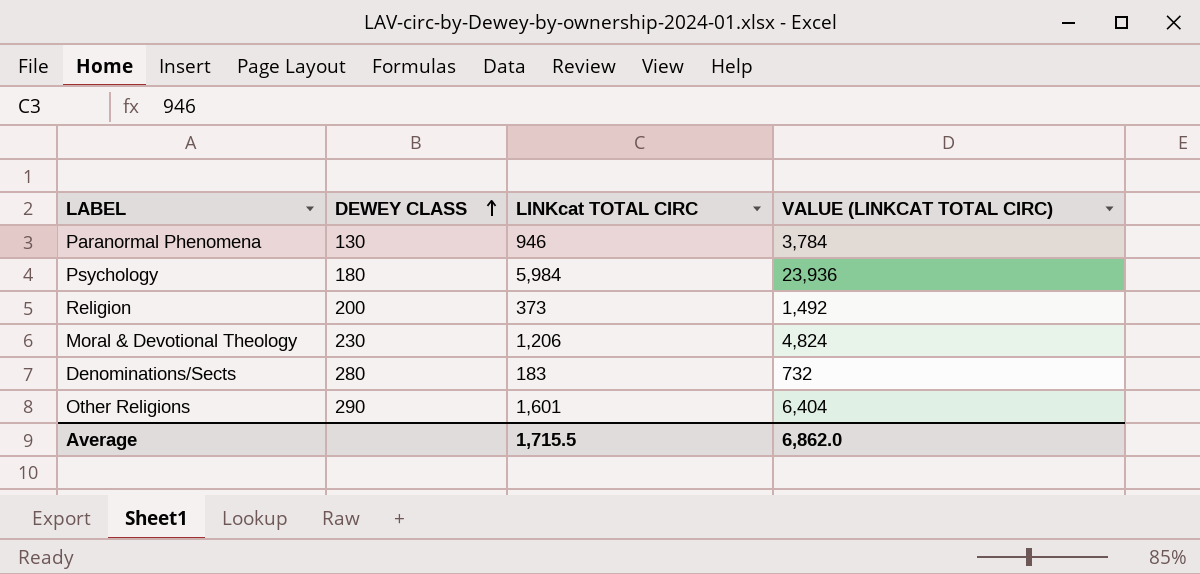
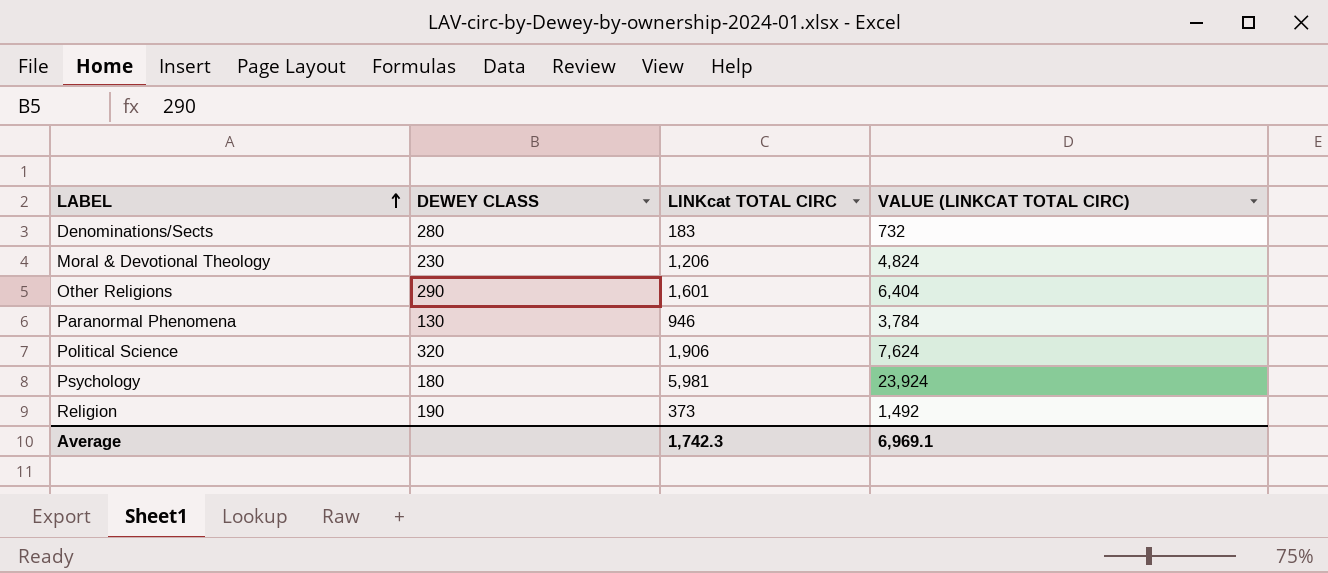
row order: DEWEY CLASS ascending -> LABEL ascending
row Political Science: none -> 320 | 1,906 | 7,624
Psychology | LINKcat TOTAL CIRC: 5,984 -> 5,981
Psychology | VALUE (LINKCAT TOTAL CIRC): 23,936 -> 23,924
Religion | DEWEY CLASS: 200 -> 190
Average | LINKcat TOTAL CIRC: 1,715.5 -> 1,742.3
Average | VALUE (LINKCAT TOTAL CIRC): 6,862.0 -> 6,969.1

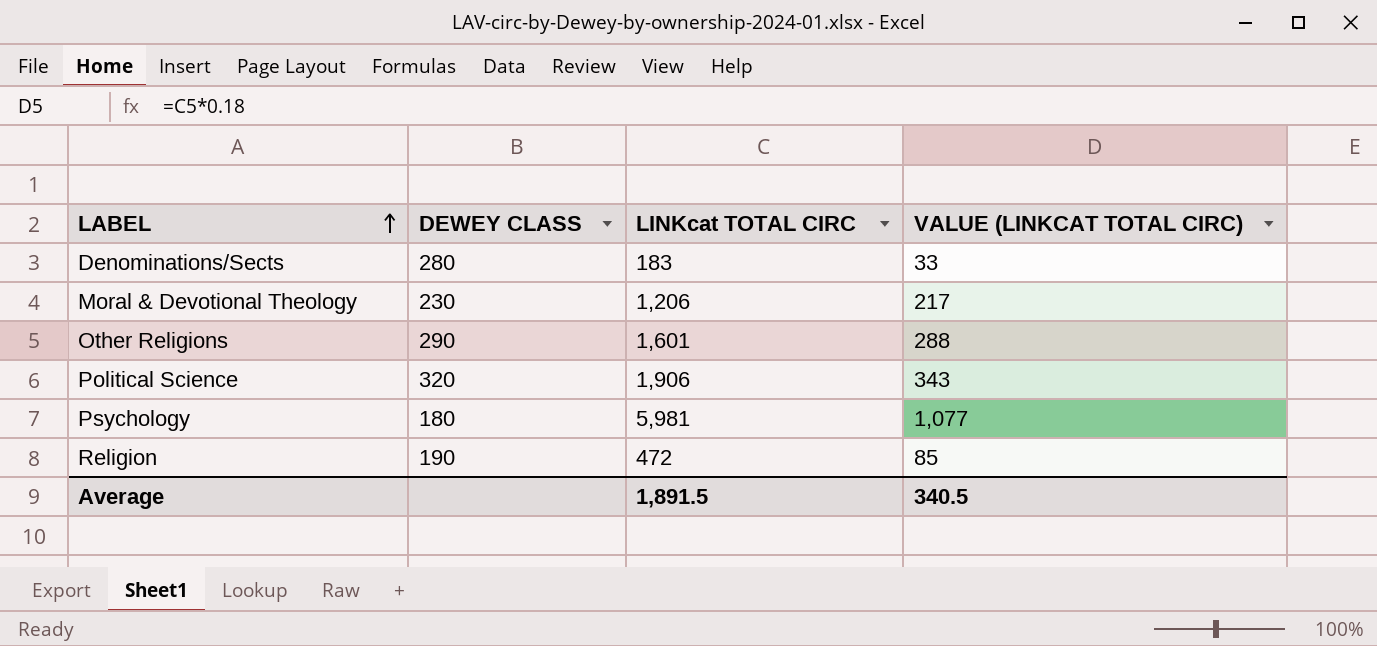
column VALUE (LINKCAT TOTAL CIRC) | formula: [LINKcat TOTAL CIRC] * 4 -> [LINKcat TOTAL CIRC] * 0.18
row Paranormal Phenomena: 130 | 946 | 3,784 -> none
Religion | LINKcat TOTAL CIRC: 373 -> 472
Average | LINKcat TOTAL CIRC: 1,742.3 -> 1,891.5
Average | VALUE (LINKCAT TOTAL CIRC): 6,969.1 -> 340.5

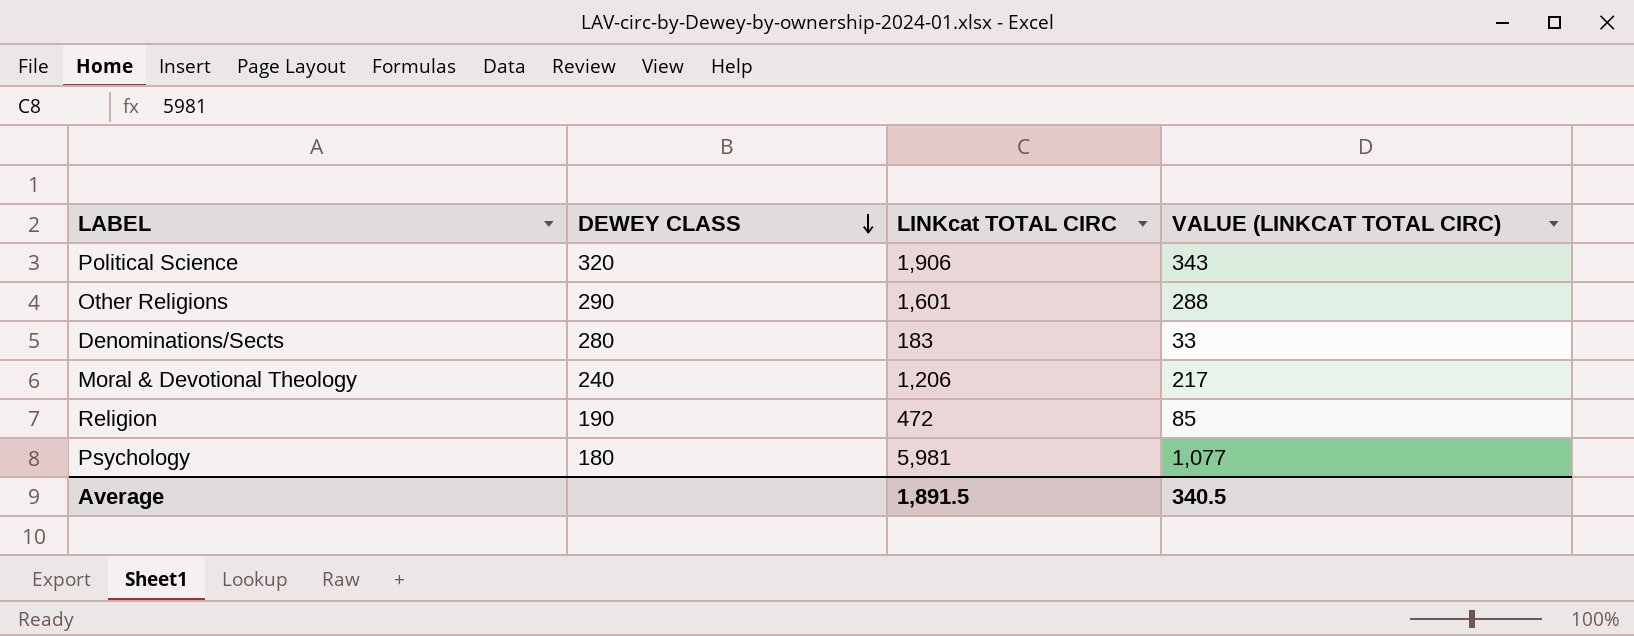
row order: LABEL ascending -> DEWEY CLASS descending
Moral & Devotional Theology | DEWEY CLASS: 230 -> 240

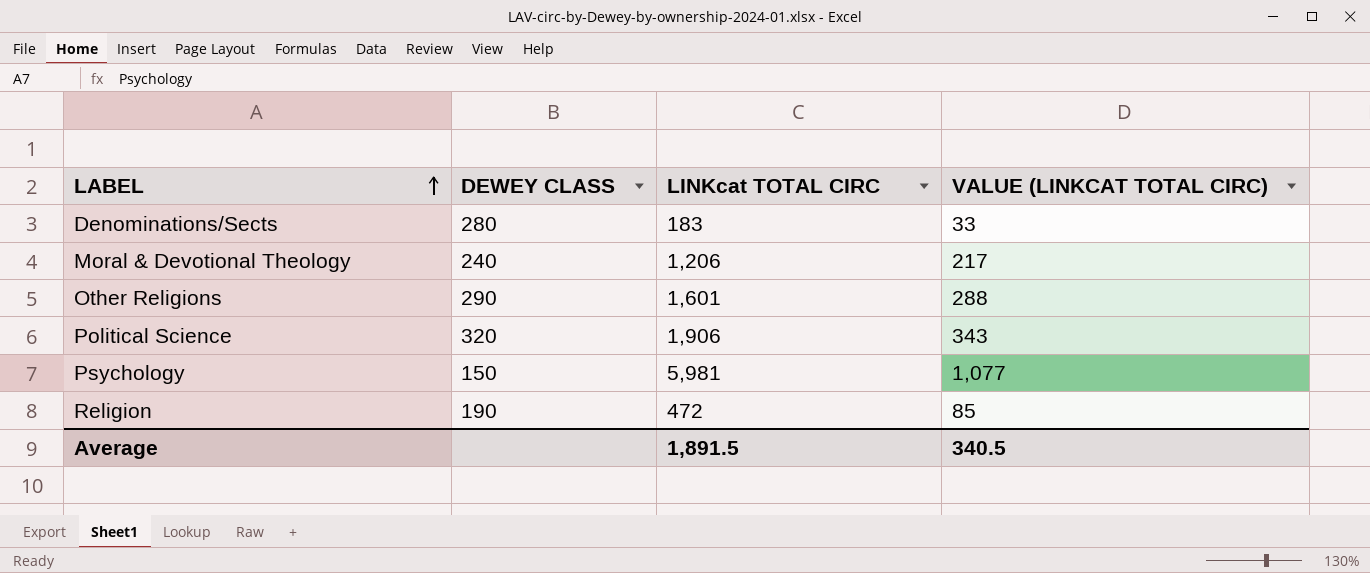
row order: DEWEY CLASS descending -> LABEL ascending
Psychology | DEWEY CLASS: 180 -> 150

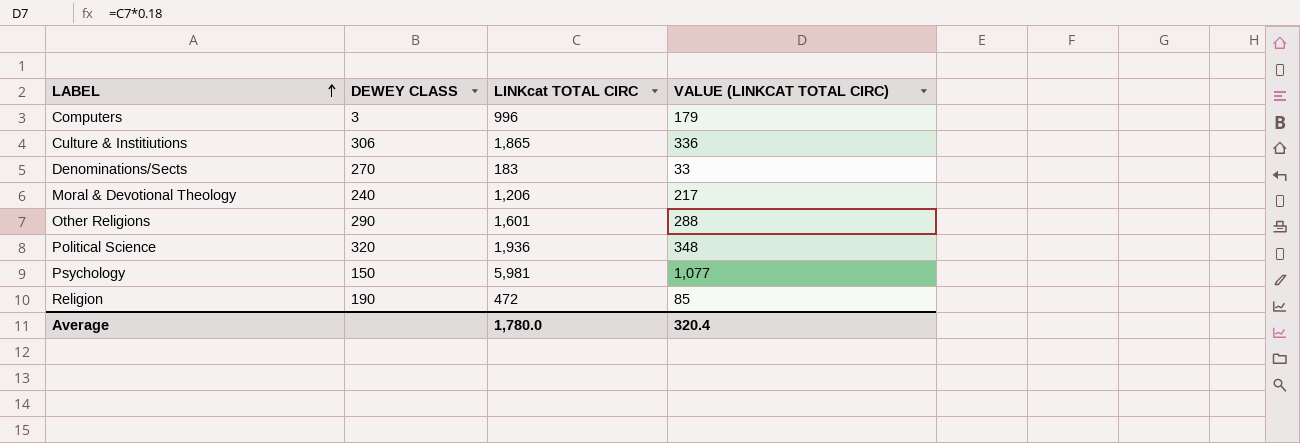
row Computers: none -> 3 | 996 | 179
row Culture & Institiutions: none -> 306 | 1,865 | 336
Denominations/Sects | DEWEY CLASS: 280 -> 270
Political Science | LINKcat TOTAL CIRC: 1,906 -> 1,936
Political Science | VALUE (LINKCAT TOTAL CIRC): 343 -> 348
Average | LINKcat TOTAL CIRC: 1,891.5 -> 1,780.0
Average | VALUE (LINKCAT TOTAL CIRC): 340.5 -> 320.4

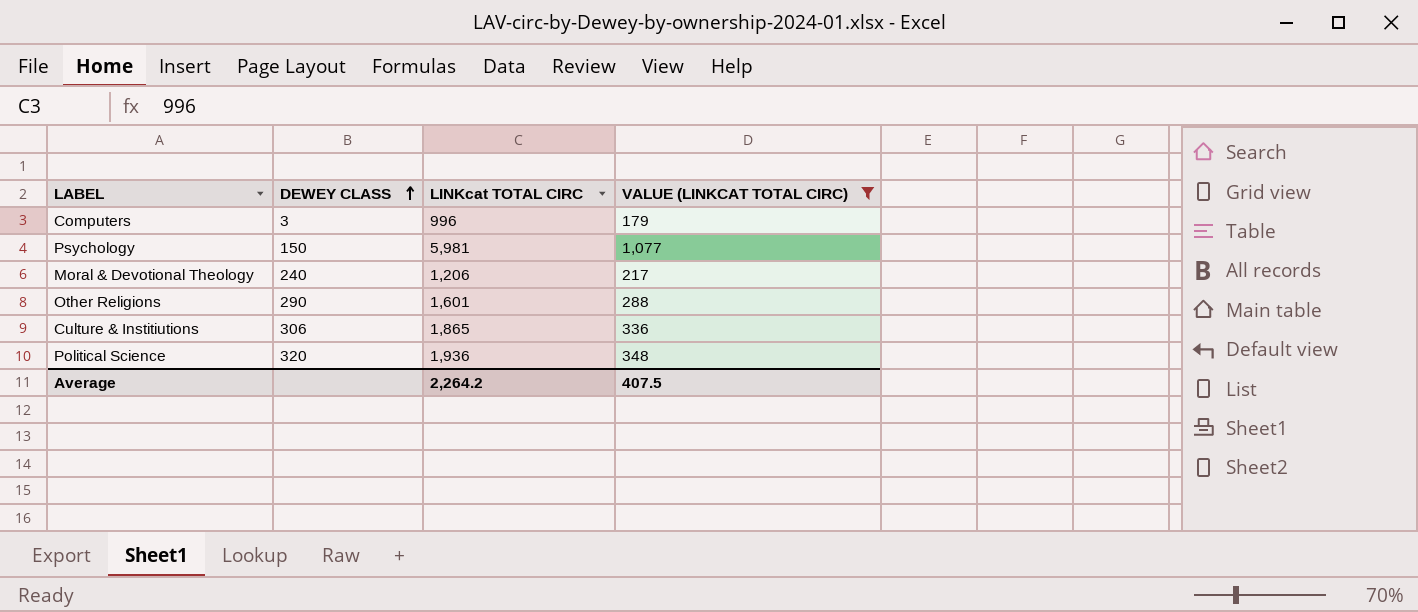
filter: none -> VALUE (LINKCAT TOTAL CIRC) >= 179
row order: LABEL ascending -> DEWEY CLASS ascending
Average | LINKcat TOTAL CIRC: 1,780.0 -> 2,264.2
Average | VALUE (LINKCAT TOTAL CIRC): 320.4 -> 407.5

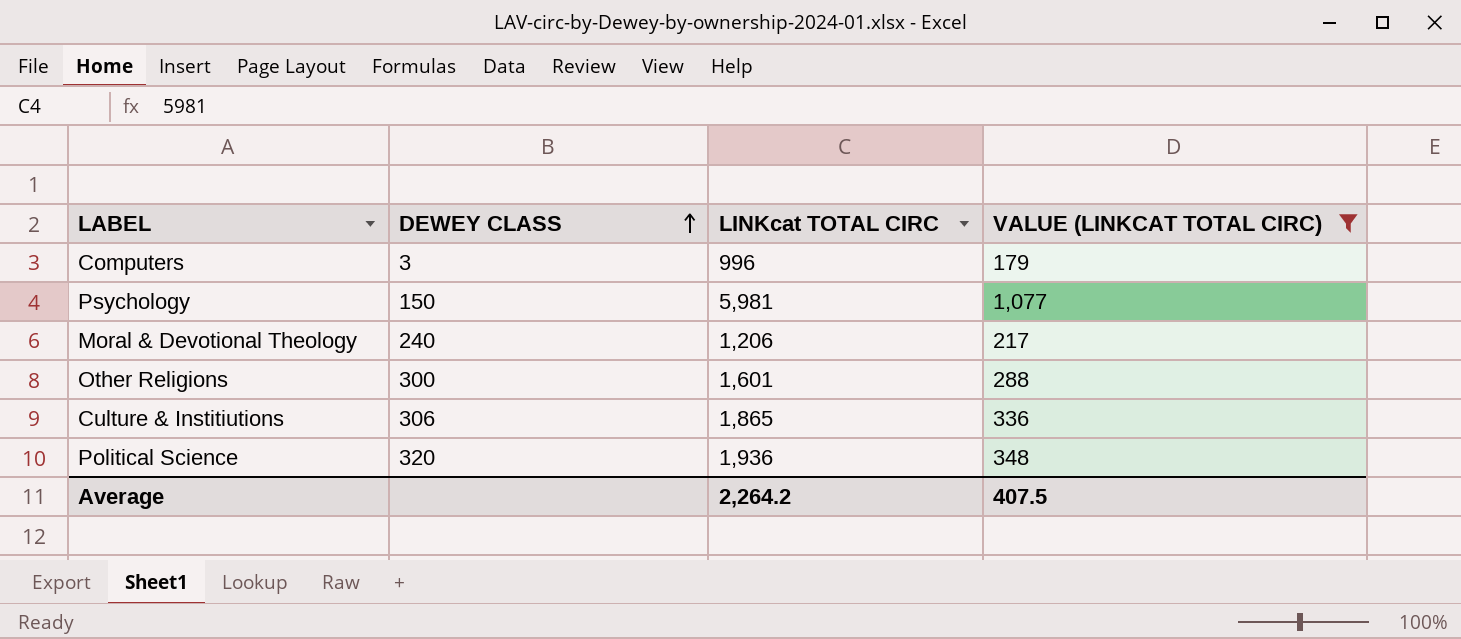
Other Religions | DEWEY CLASS: 290 -> 300

